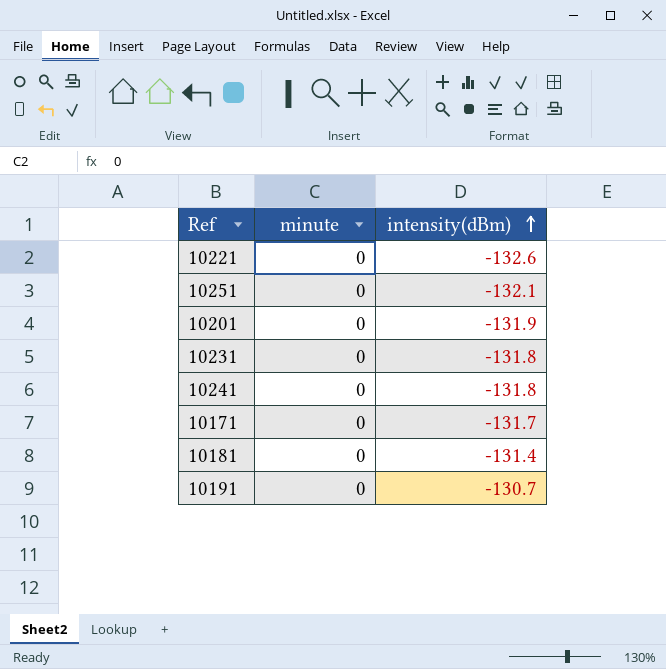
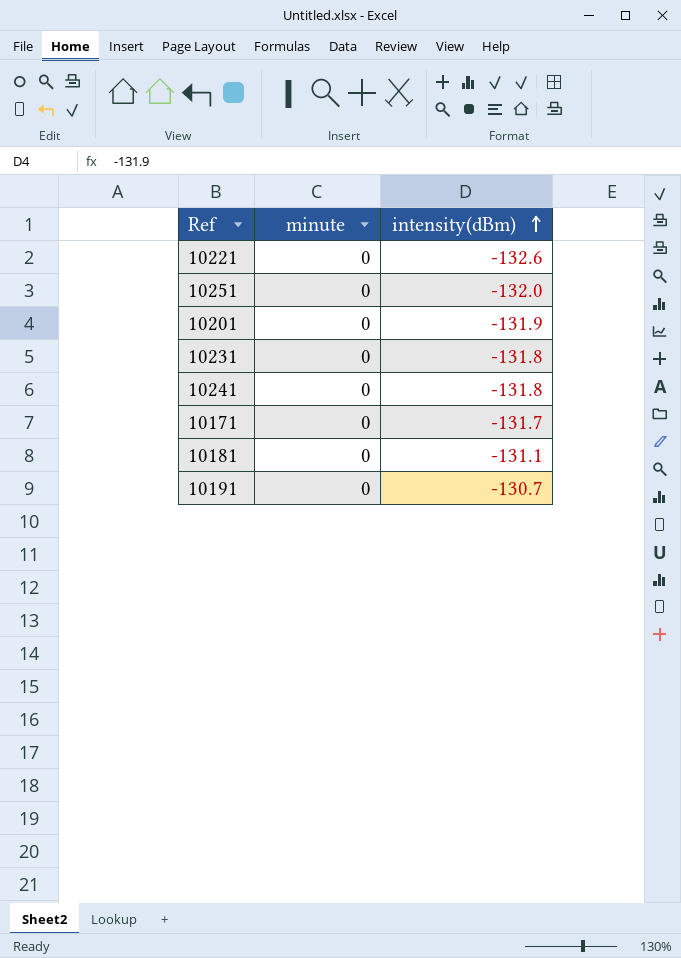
10251 | intensity(dBm): -132.1 -> -132.0
10181 | intensity(dBm): -131.4 -> -131.1

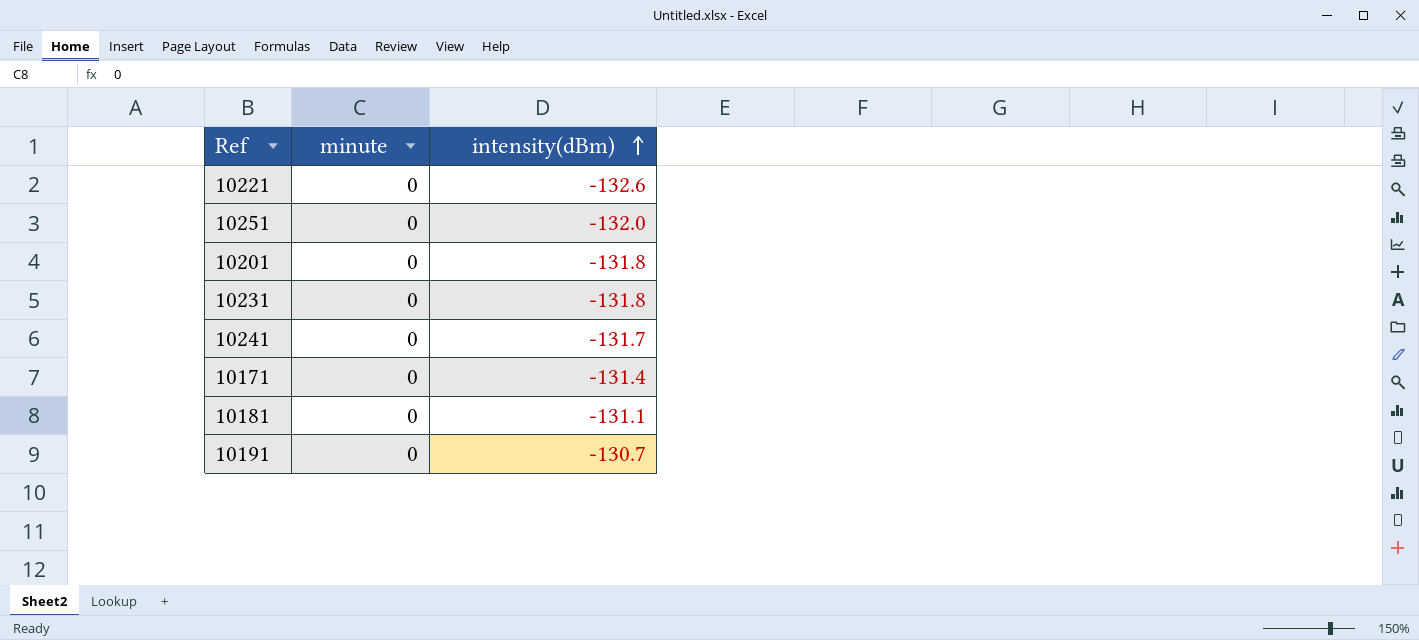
10201 | intensity(dBm): -131.9 -> -131.8
10241 | intensity(dBm): -131.8 -> -131.7
10171 | intensity(dBm): -131.7 -> -131.4

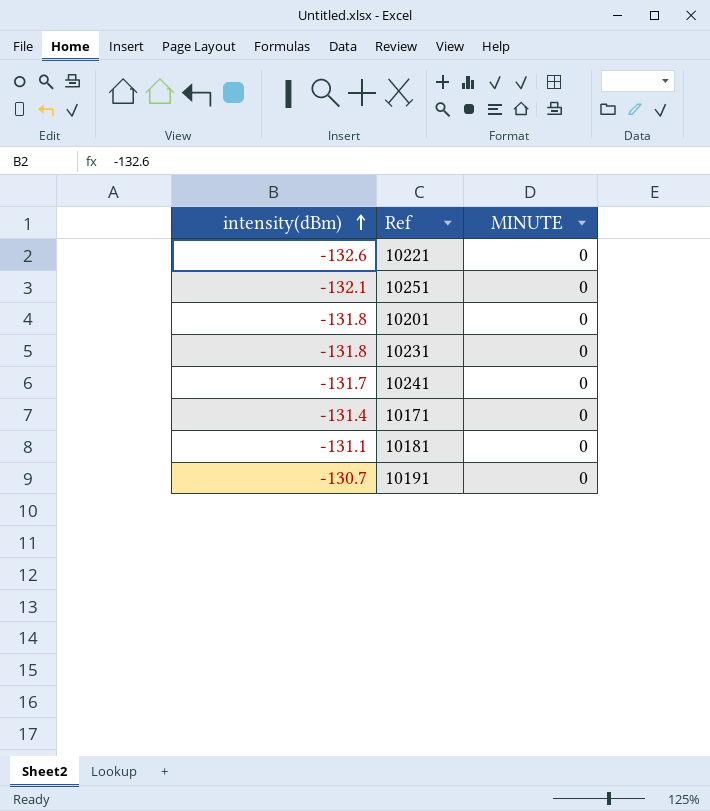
column intensity(dBm) | position: 3 -> 1
column name: minute -> MINUTE
10251 | intensity(dBm): -132.0 -> -132.1

